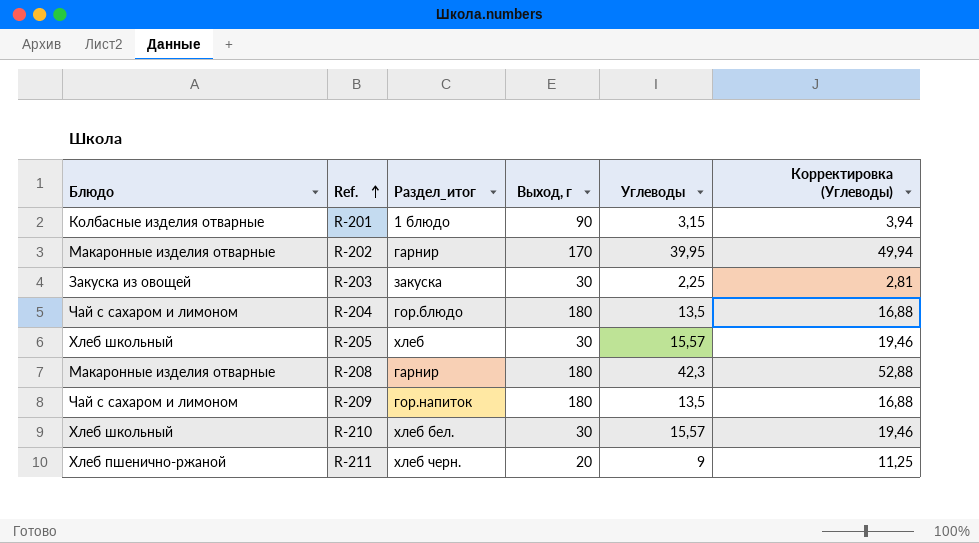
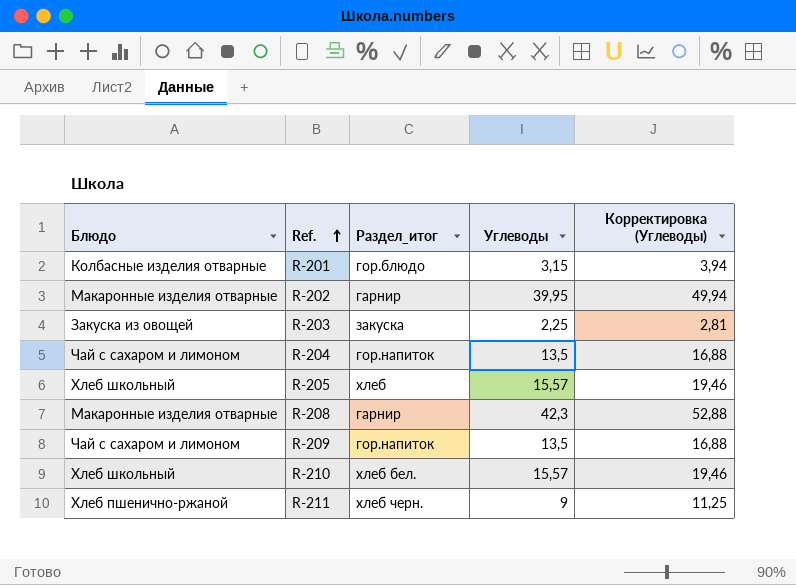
column Выход, г | position: 4 -> none
R-201 | Раздел_итог: 1 блюдо -> гор.блюдо
R-204 | Раздел_итог: гор.блюдо -> гор.напиток

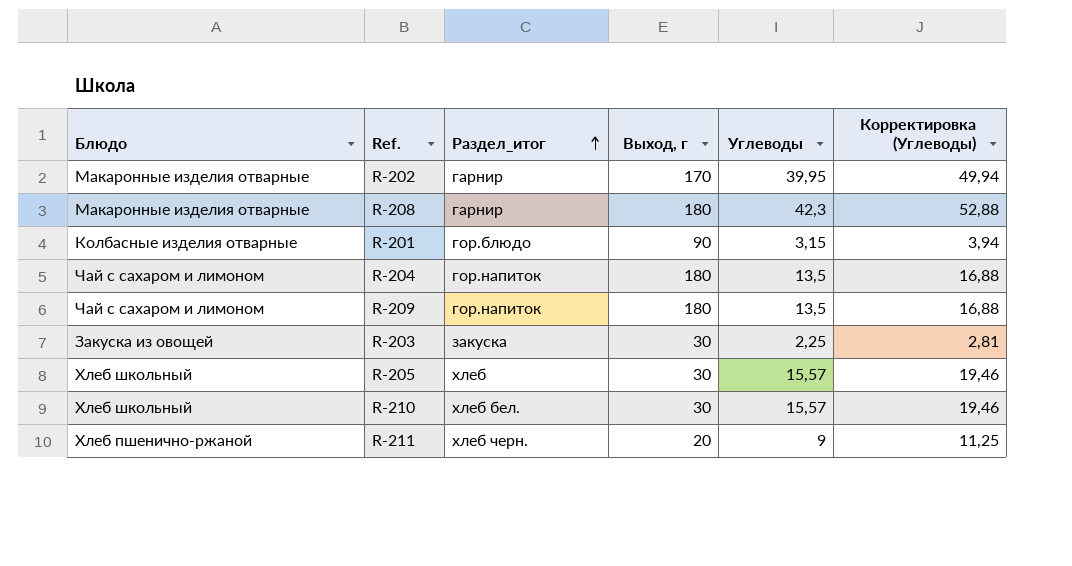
row order: Ref. ascending -> Раздел_итог ascending
column Выход, г | position: none -> 4

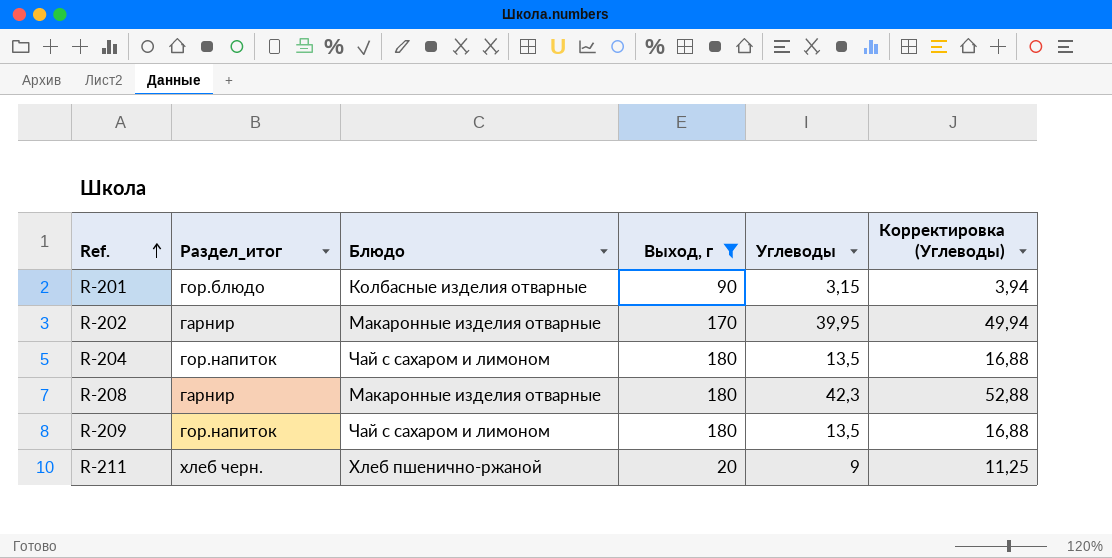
filter: none -> Выход, г != 30
row order: Раздел_итог ascending -> Ref. ascending
column Блюдо | position: 1 -> 3

